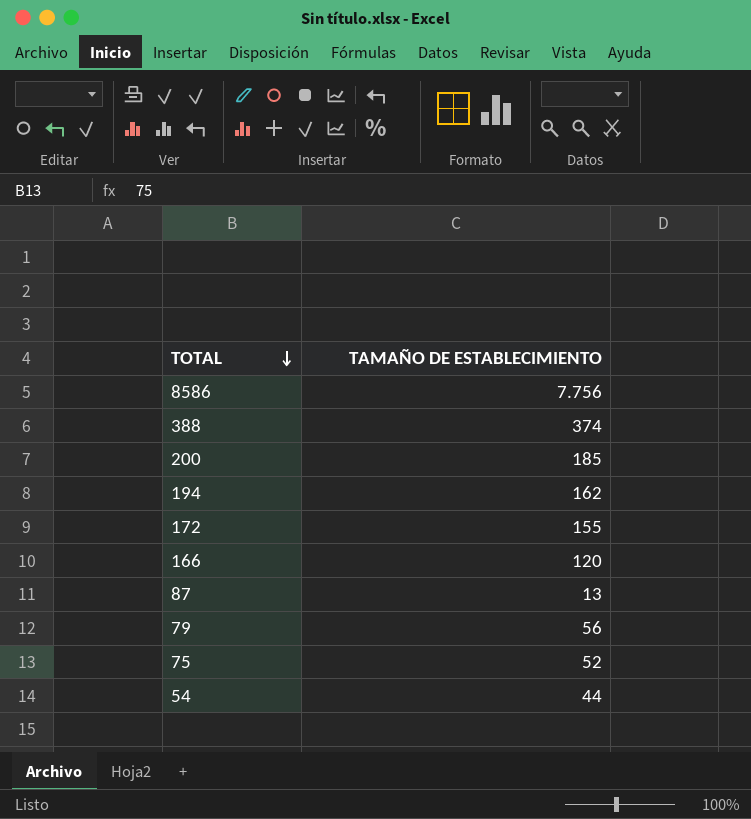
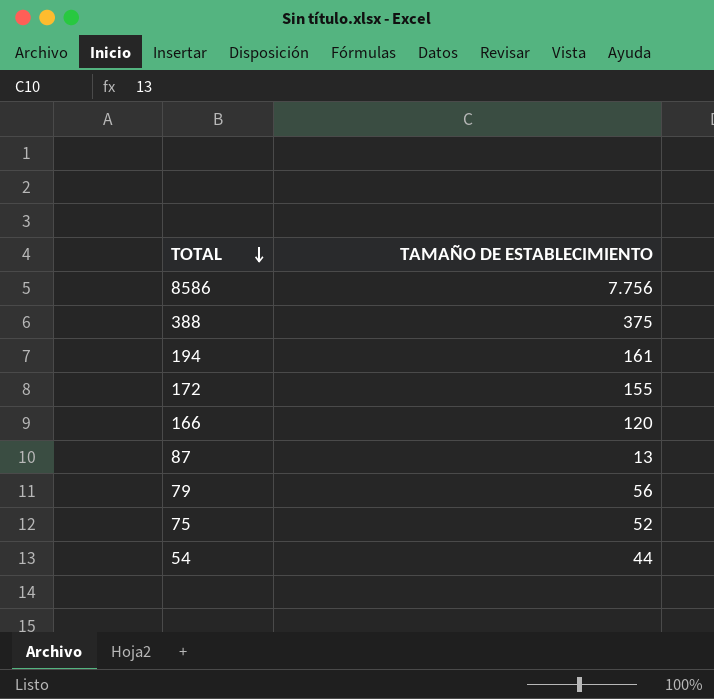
row 200: 185 -> none
388 | TAMAÑO DE ESTABLECIMIENTO: 374 -> 375
194 | TAMAÑO DE ESTABLECIMIENTO: 162 -> 161

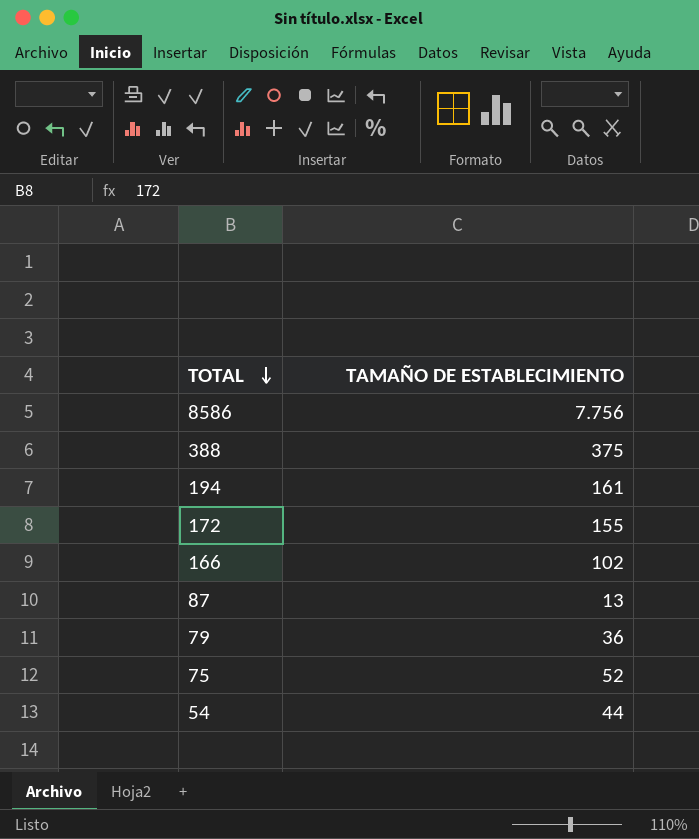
166 | TAMAÑO DE ESTABLECIMIENTO: 120 -> 102
79 | TAMAÑO DE ESTABLECIMIENTO: 56 -> 36

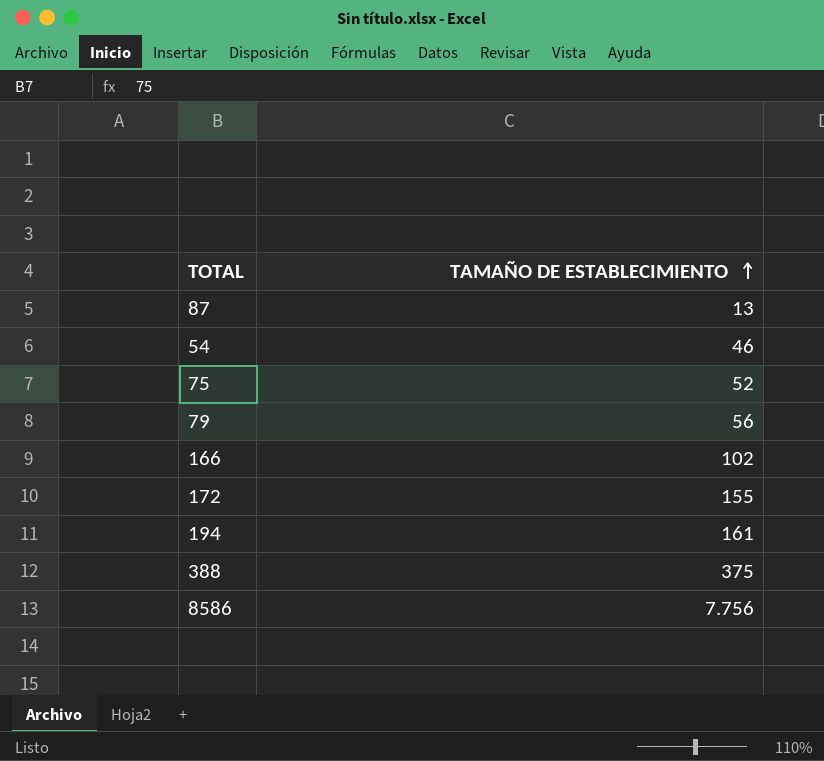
row order: TOTAL descending -> TAMAÑO DE ESTABLECIMIENTO ascending
54 | TAMAÑO DE ESTABLECIMIENTO: 44 -> 46
79 | TAMAÑO DE ESTABLECIMIENTO: 36 -> 56

